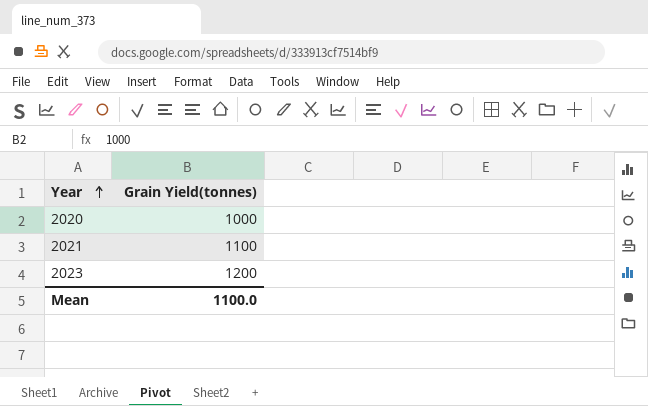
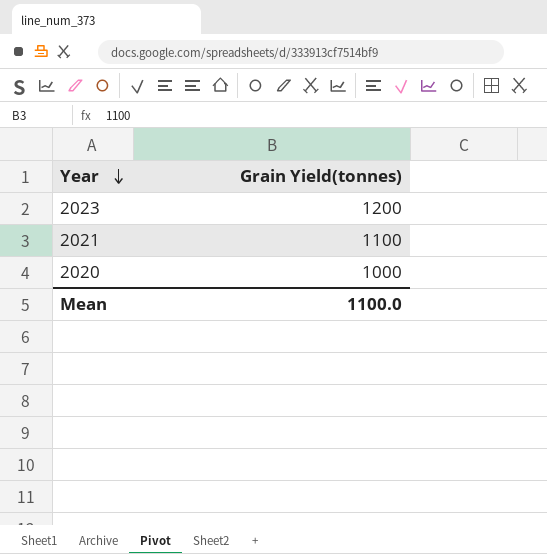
row order: Year ascending -> Year descending

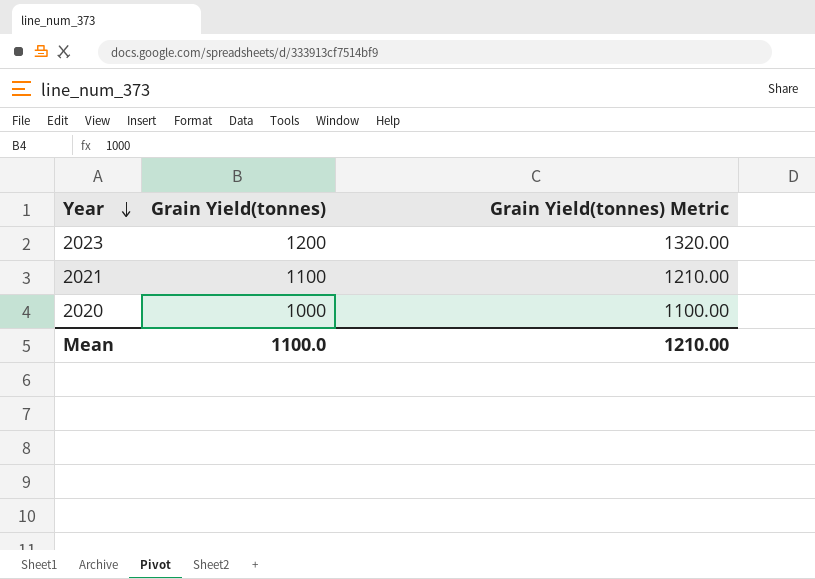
column Grain Yield(tonnes) Metric | formula: none -> [Grain Yield(tonnes)] * 1.1

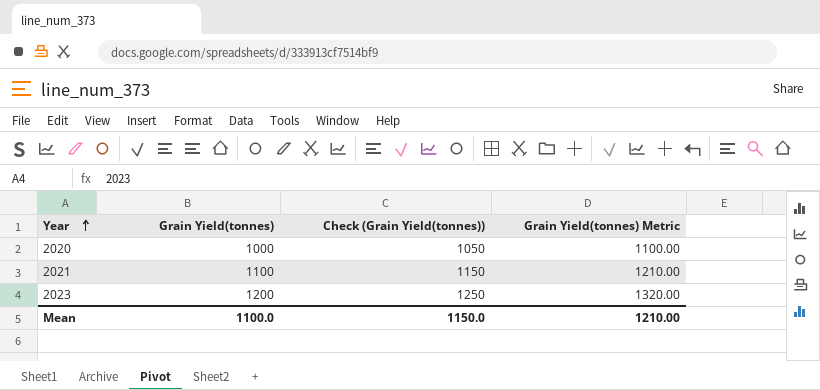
row order: Year descending -> Year ascending
column Check (Grain Yield(tonnes)) | formula: none -> [Grain Yield(tonnes)] + 50

